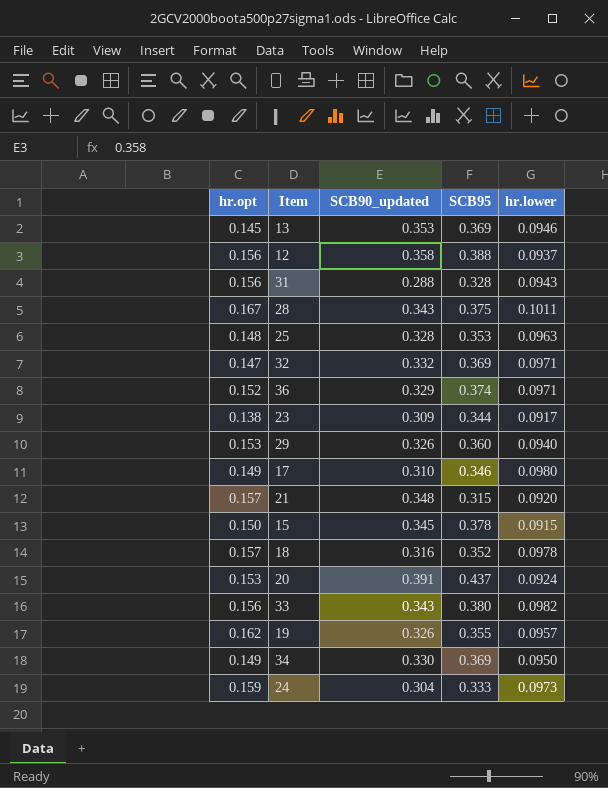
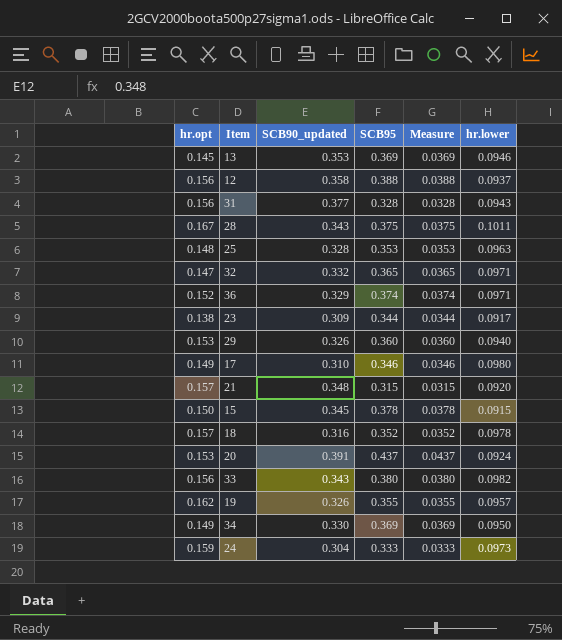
column Measure | formula: none -> [SCB95] * 0.1
31 | SCB90_updated: 0.288 -> 0.377
32 | SCB95: 0.369 -> 0.365

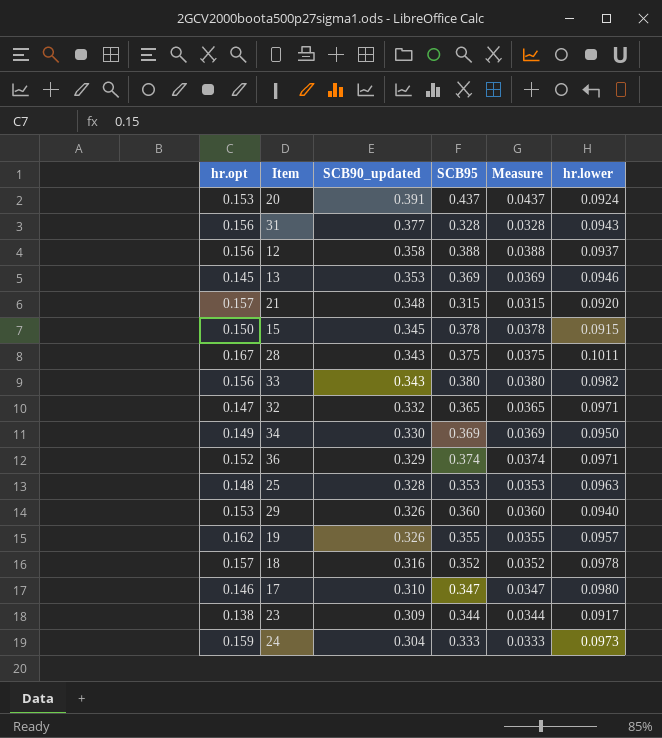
row order: none -> SCB90_updated descending
17 | hr.opt: 0.149 -> 0.146
17 | SCB95: 0.346 -> 0.347
17 | Measure: 0.0346 -> 0.0347

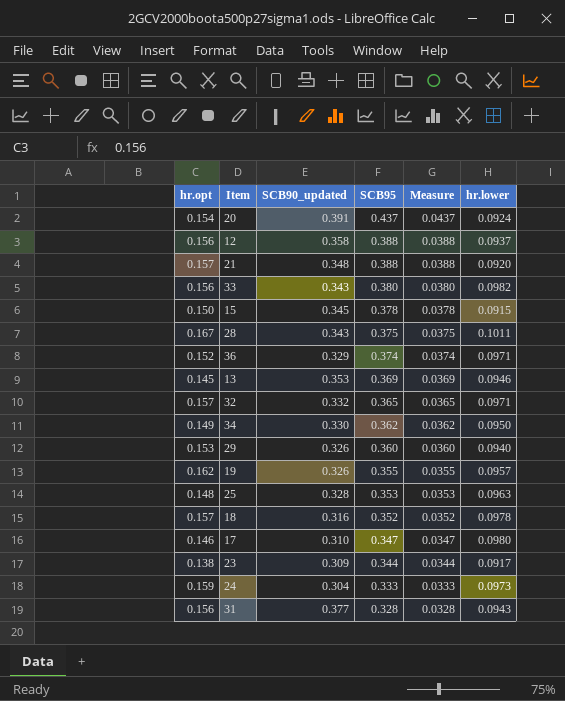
row order: SCB90_updated descending -> SCB95 descending
20 | hr.opt: 0.153 -> 0.154
21 | SCB95: 0.315 -> 0.388
21 | Measure: 0.0315 -> 0.0388
32 | hr.opt: 0.147 -> 0.157
34 | SCB95: 0.369 -> 0.362
34 | Measure: 0.0369 -> 0.0362

